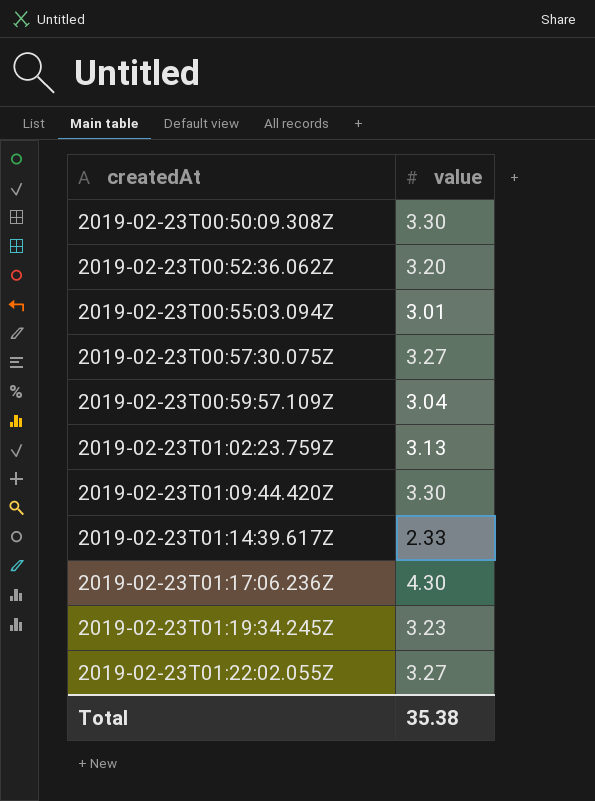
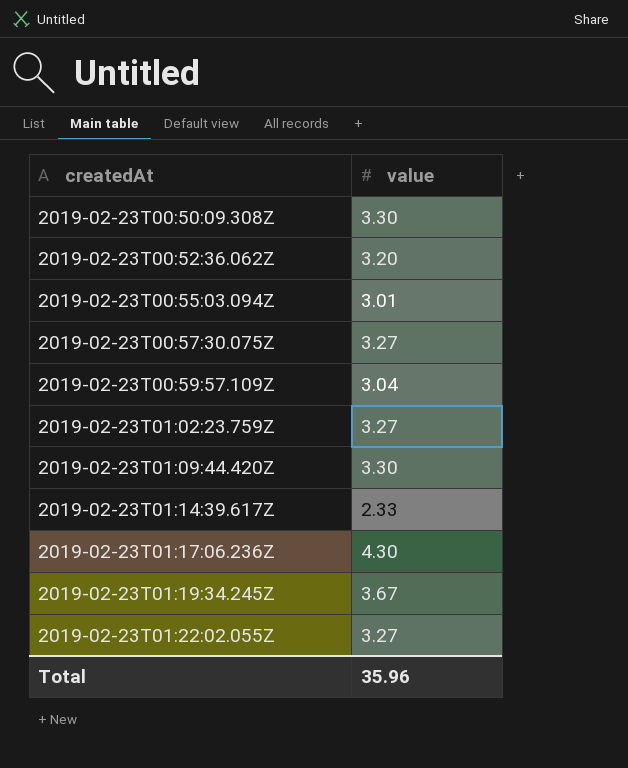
2019-02-23T01:02:23.759Z | value: 3.13 -> 3.27
2019-02-23T01:19:34.245Z | value: 3.23 -> 3.67
Total | value: 35.38 -> 35.96

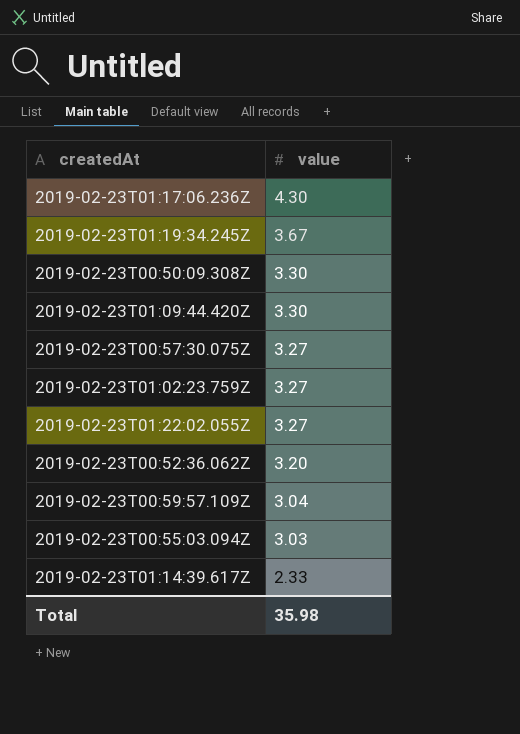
row order: createdAt ascending -> value descending
2019-02-23T00:55:03.094Z | value: 3.01 -> 3.03
Total | value: 35.96 -> 35.98

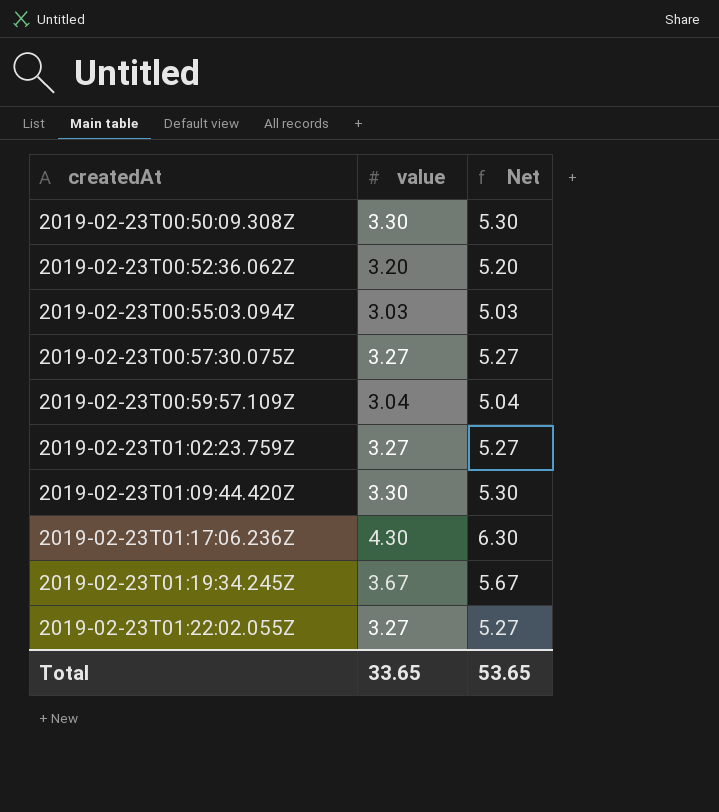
row order: value descending -> createdAt ascending
column Net | formula: none -> [value] + 2
row 2019-02-23T01:14:39.617Z: 2.33 -> none
Total | value: 35.98 -> 33.65

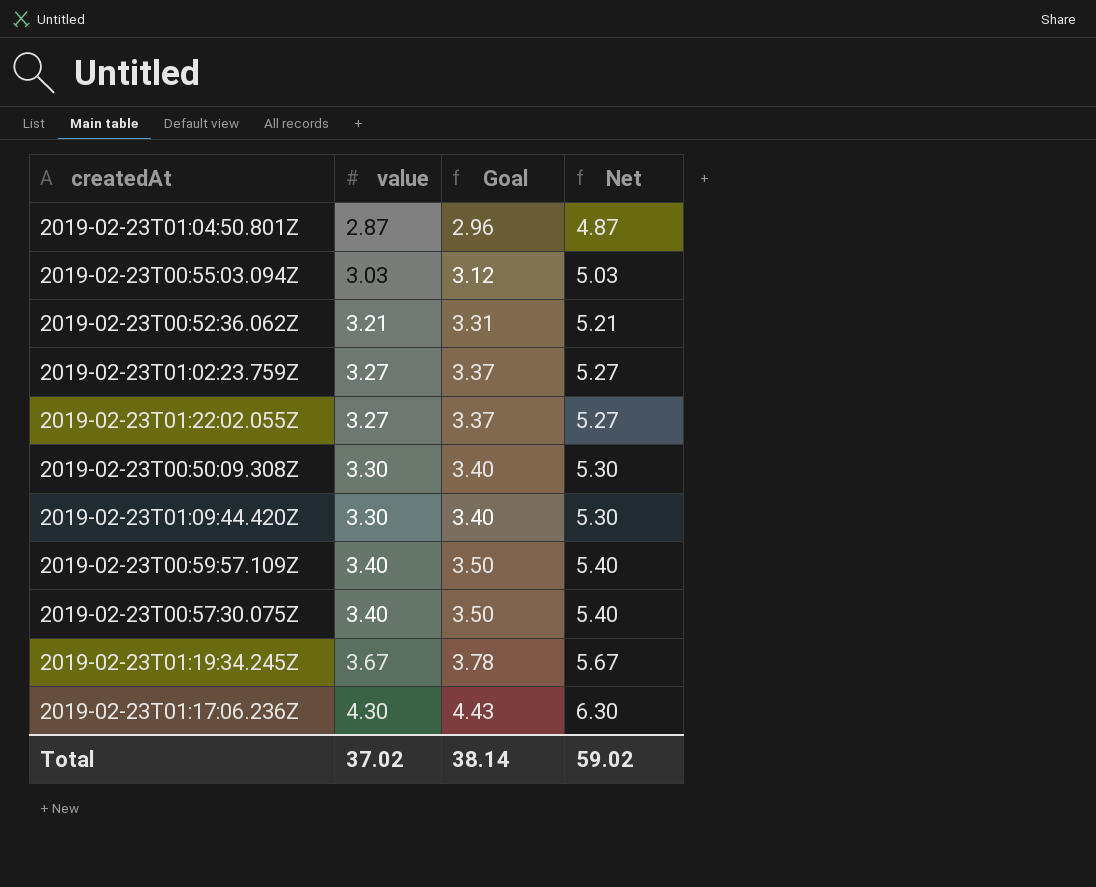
row order: createdAt ascending -> value ascending
column Goal | formula: none -> [value] * 1.03
row 2019-02-23T01:04:50.801Z: none -> 2.87 | 2.96 | 4.87
2019-02-23T00:52:36.062Z | value: 3.20 -> 3.21
2019-02-23T00:52:36.062Z | Net: 5.20 -> 5.21
2019-02-23T00:59:57.109Z | value: 3.04 -> 3.40
2019-02-23T00:59:57.109Z | Net: 5.04 -> 5.40
2019-02-23T00:57:30.075Z | value: 3.27 -> 3.40
2019-02-23T00:57:30.075Z | Net: 5.27 -> 5.40
Total | value: 33.65 -> 37.02
Total | Net: 53.65 -> 59.02

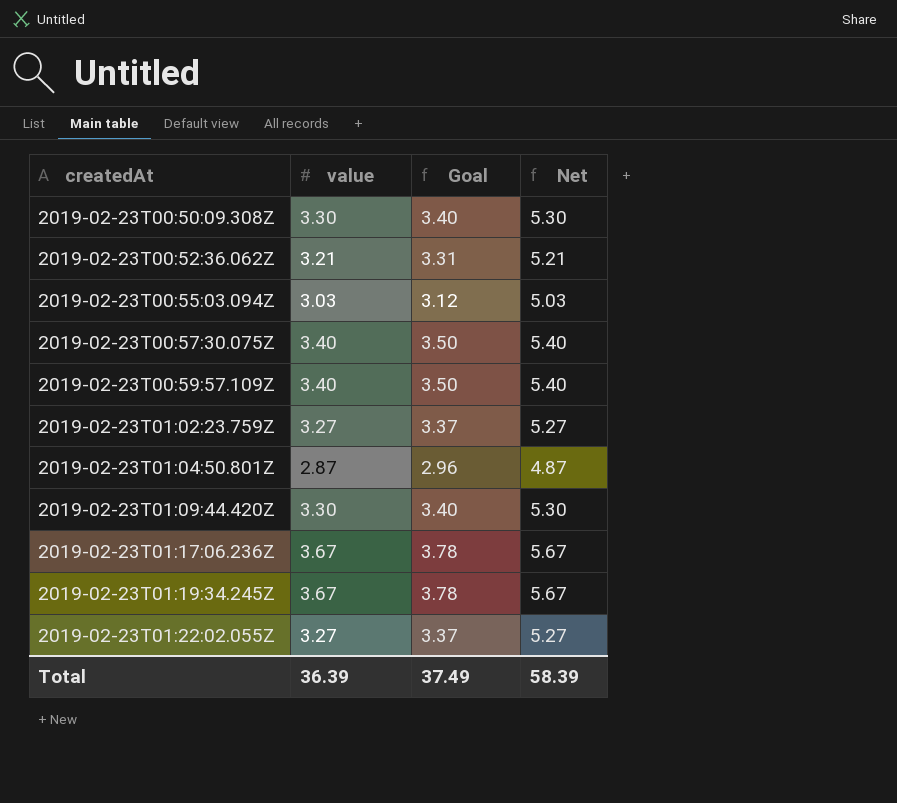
row order: value ascending -> createdAt ascending
2019-02-23T01:17:06.236Z | value: 4.30 -> 3.67
2019-02-23T01:17:06.236Z | Goal: 4.43 -> 3.78
2019-02-23T01:17:06.236Z | Net: 6.30 -> 5.67
Total | value: 37.02 -> 36.39
Total | Goal: 38.14 -> 37.49
Total | Net: 59.02 -> 58.39

